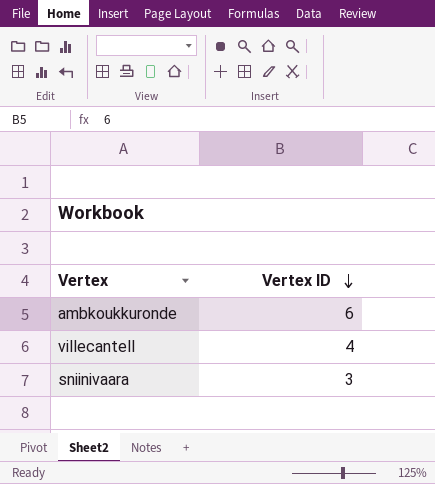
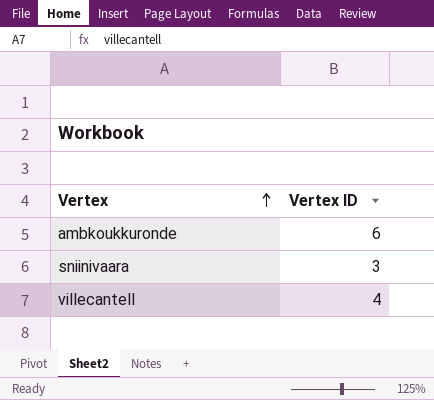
row order: Vertex ID descending -> Vertex ascending

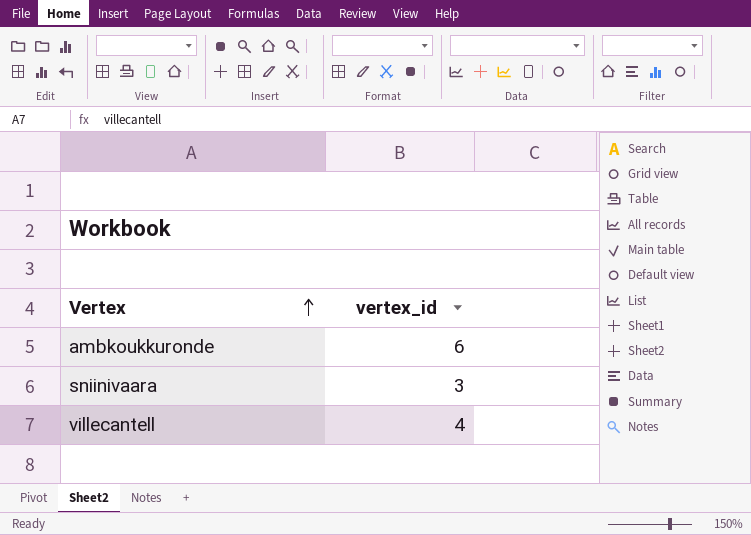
column name: Vertex ID -> vertex_id

